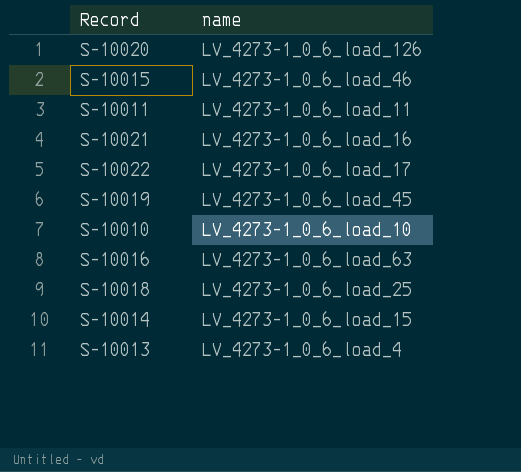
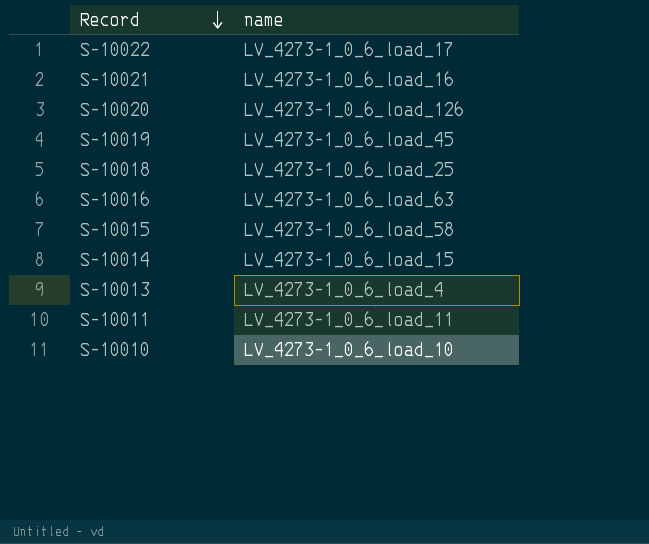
row order: none -> Record descending
S-10015 | name: LV_4273-1_0_6_load_46 -> LV_4273-1_0_6_load_58

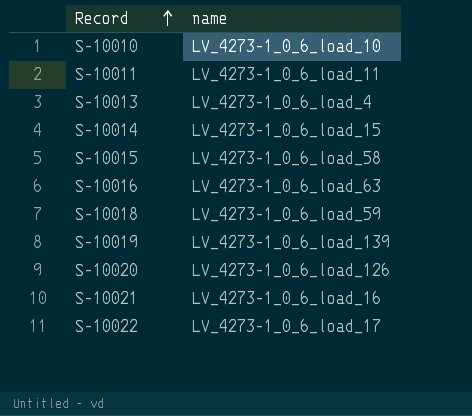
row order: Record descending -> Record ascending
S-10018 | name: LV_4273-1_0_6_load_25 -> LV_4273-1_0_6_load_59
S-10019 | name: LV_4273-1_0_6_load_45 -> LV_4273-1_0_6_load_139

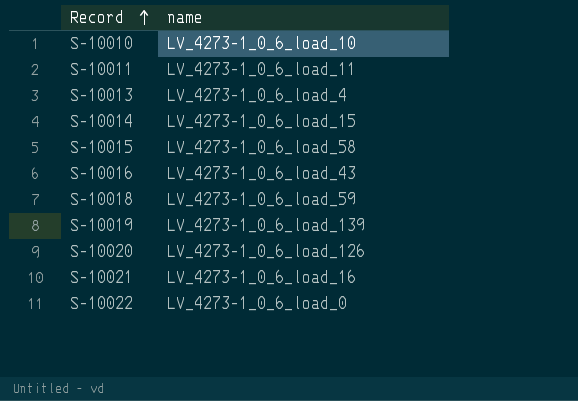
S-10016 | name: LV_4273-1_0_6_load_63 -> LV_4273-1_0_6_load_43
S-10022 | name: LV_4273-1_0_6_load_17 -> LV_4273-1_0_6_load_0

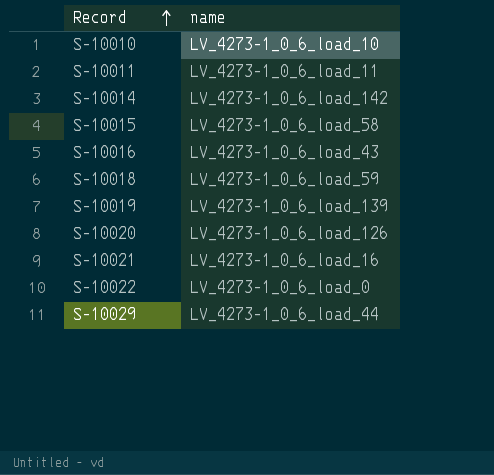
row S-10013: LV_4273-1_0_6_load_4 -> none
S-10014 | name: LV_4273-1_0_6_load_15 -> LV_4273-1_0_6_load_142
row S-10029: none -> LV_4273-1_0_6_load_44

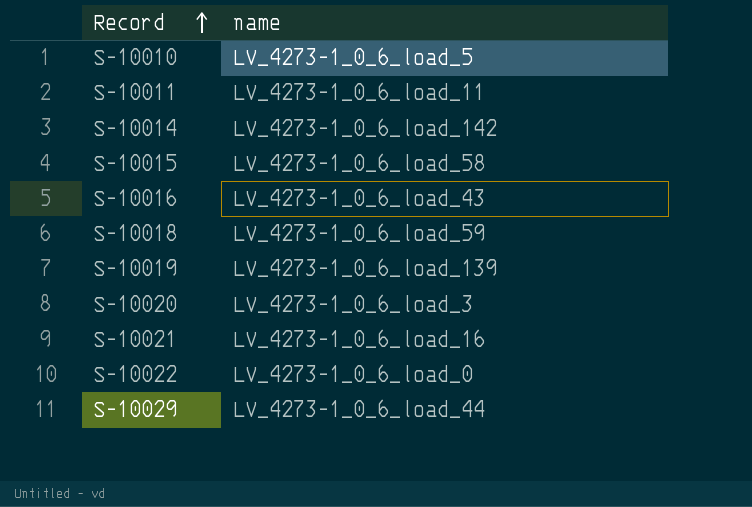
S-10010 | name: LV_4273-1_0_6_load_10 -> LV_4273-1_0_6_load_5
S-10020 | name: LV_4273-1_0_6_load_126 -> LV_4273-1_0_6_load_3

